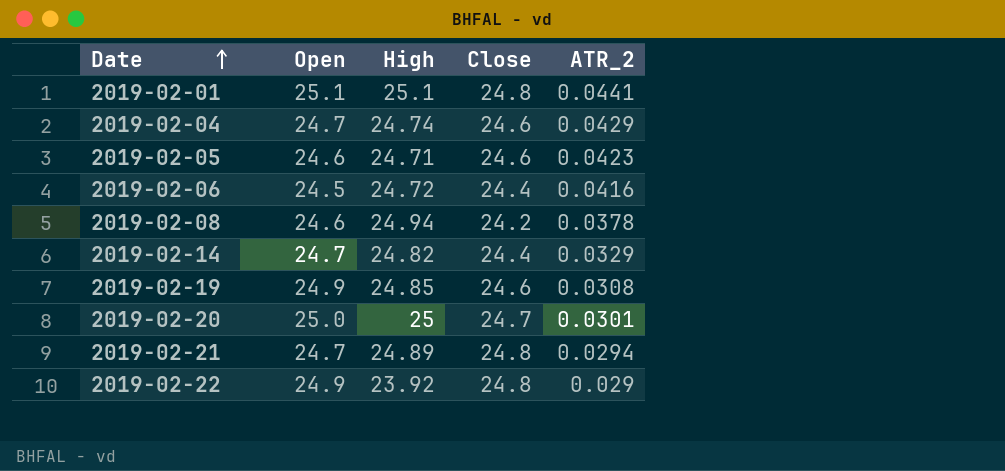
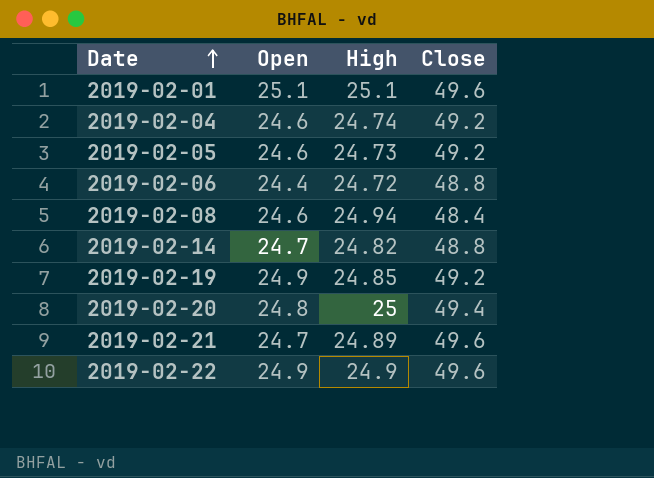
column ATR_2 | position: 5 -> none
2019-02-01 | Close: 24.8 -> 49.6
2019-02-04 | Open: 24.7 -> 24.6
2019-02-04 | Close: 24.6 -> 49.2
2019-02-05 | High: 24.71 -> 24.73
2019-02-05 | Close: 24.6 -> 49.2
2019-02-06 | Open: 24.5 -> 24.4
2019-02-06 | Close: 24.4 -> 48.8
2019-02-08 | Close: 24.2 -> 48.4
2019-02-14 | Close: 24.4 -> 48.8
2019-02-19 | Close: 24.6 -> 49.2
2019-02-20 | Open: 25.0 -> 24.8
2019-02-20 | Close: 24.7 -> 49.4
2019-02-21 | Close: 24.8 -> 49.6
2019-02-22 | High: 23.92 -> 24.9
2019-02-22 | Close: 24.8 -> 49.6

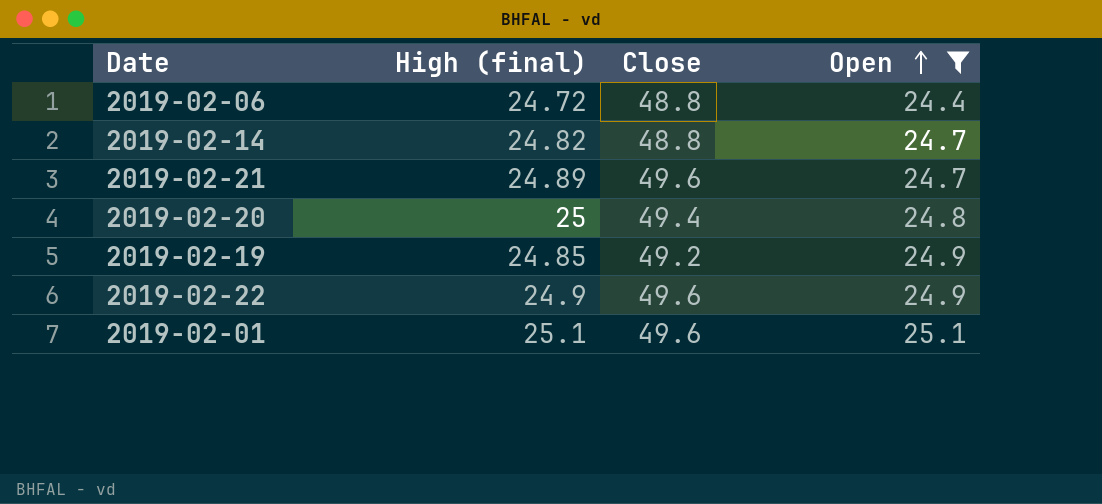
filter: none -> Open != 24.6
row order: Date ascending -> Open ascending
column name: High -> High (final)
column Open | position: 2 -> 4

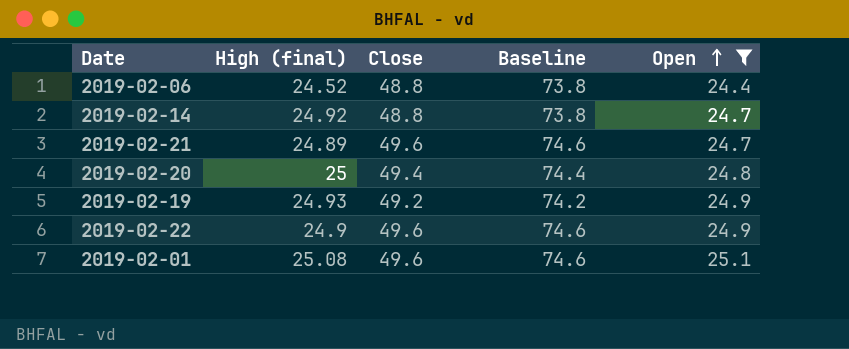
column Baseline | formula: none -> [Close] + 25
2019-02-06 | High (final): 24.72 -> 24.52
2019-02-14 | High (final): 24.82 -> 24.92
2019-02-19 | High (final): 24.85 -> 24.93
2019-02-01 | High (final): 25.1 -> 25.08

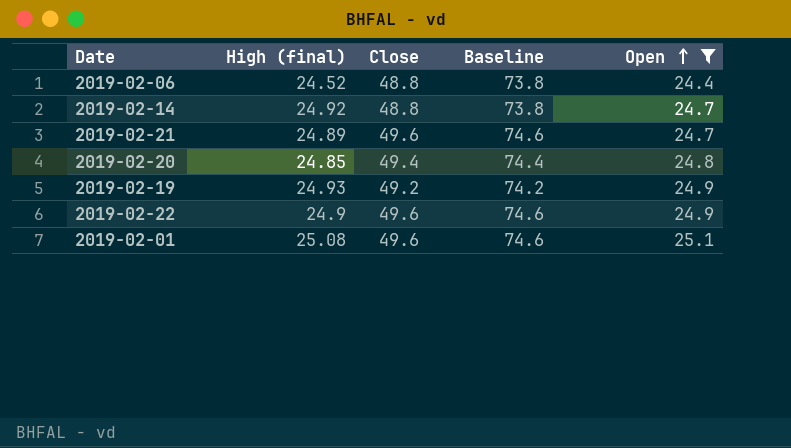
2019-02-20 | High (final): 25 -> 24.85

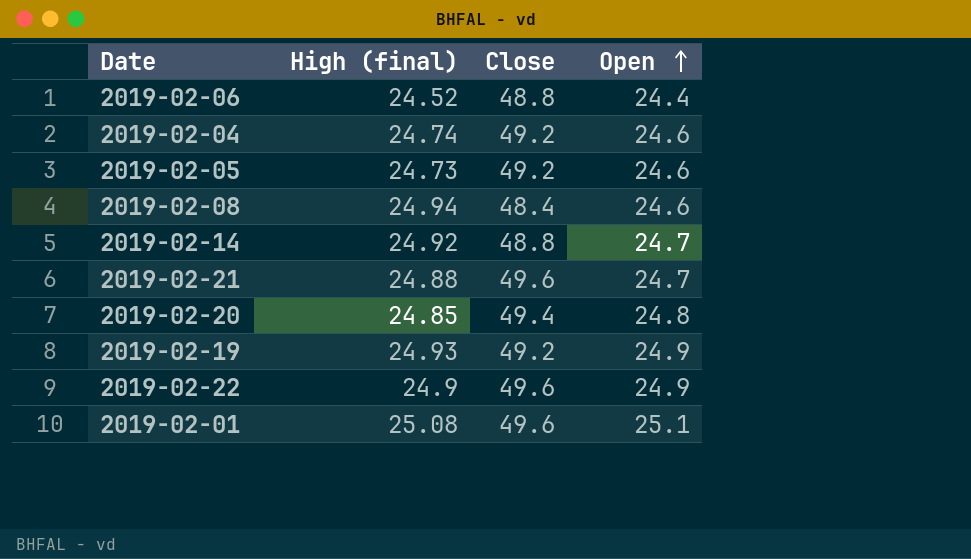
filter: Open != 24.6 -> none
column Baseline | formula: [Close] + 25 -> none
2019-02-21 | High (final): 24.89 -> 24.88

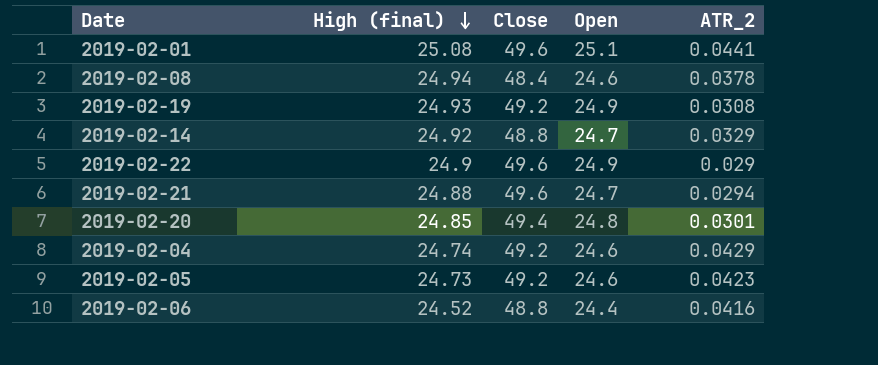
row order: Open ascending -> High (final) descending
column ATR_2 | position: none -> 5

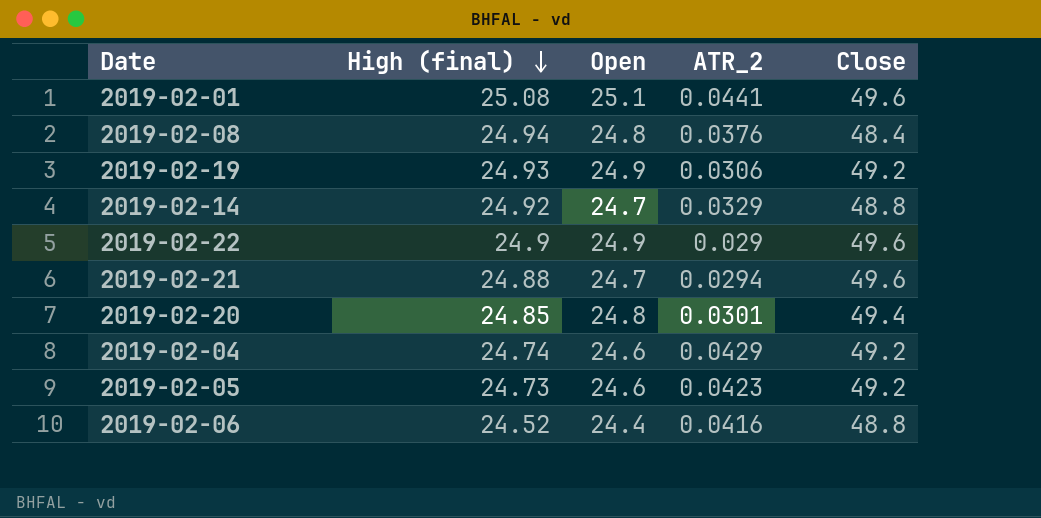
column Close | position: 3 -> 5
2019-02-08 | Open: 24.6 -> 24.8
2019-02-08 | ATR_2: 0.0378 -> 0.0376
2019-02-19 | ATR_2: 0.0308 -> 0.0306

